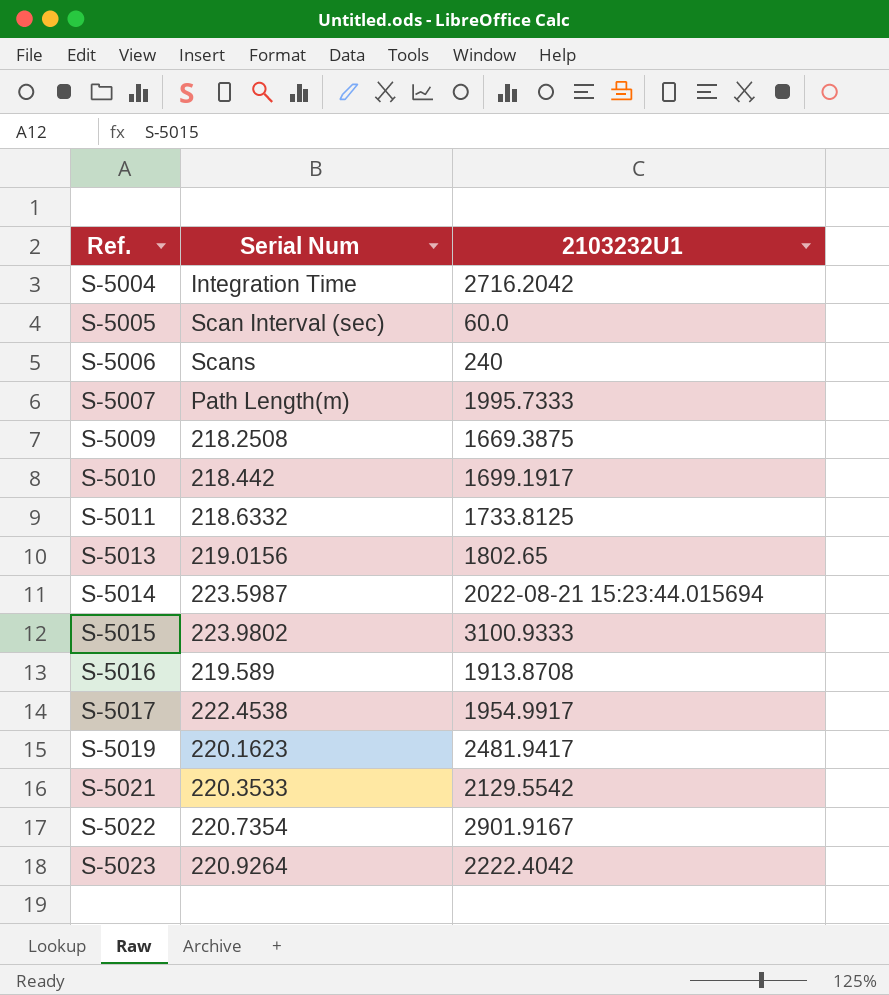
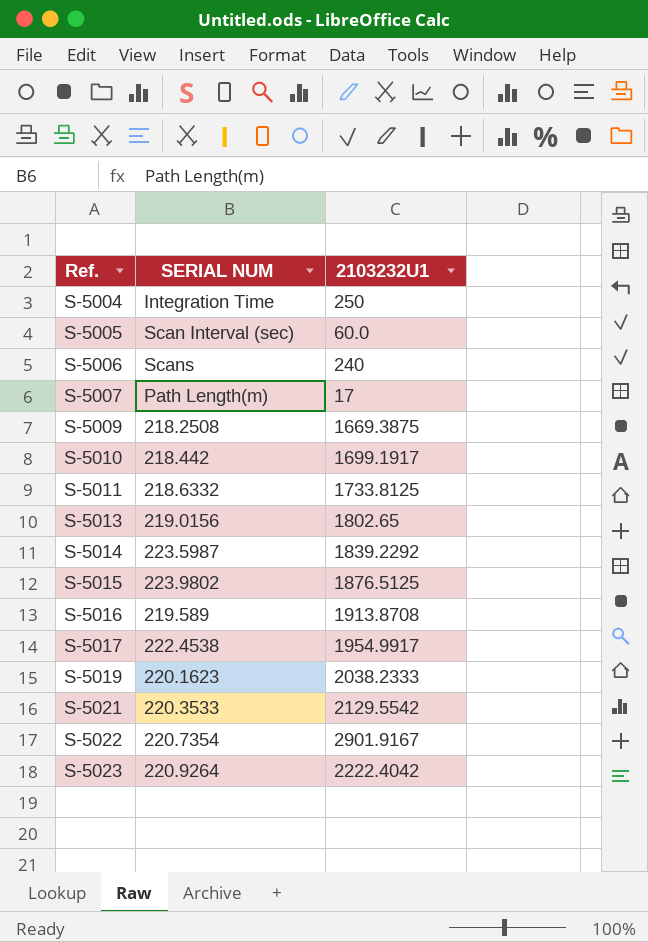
column name: Serial Num -> SERIAL NUM
S-5004 | 2103232U1: 2716.2042 -> 250
S-5007 | 2103232U1: 1995.7333 -> 17
S-5014 | 2103232U1: 2022-08-21 15:23:44.015694 -> 1839.2292
S-5015 | 2103232U1: 3100.9333 -> 1876.5125
S-5019 | 2103232U1: 2481.9417 -> 2038.2333

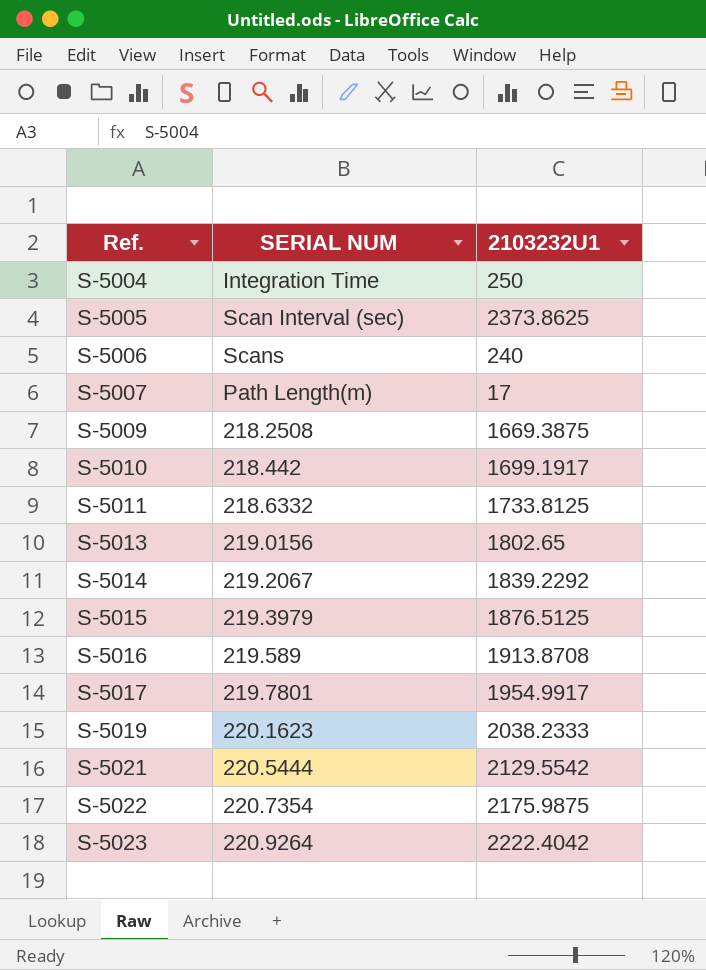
S-5005 | 2103232U1: 60.0 -> 2373.8625
S-5014 | SERIAL NUM: 223.5987 -> 219.2067
S-5015 | SERIAL NUM: 223.9802 -> 219.3979
S-5017 | SERIAL NUM: 222.4538 -> 219.7801
S-5021 | SERIAL NUM: 220.3533 -> 220.5444
S-5022 | 2103232U1: 2901.9167 -> 2175.9875

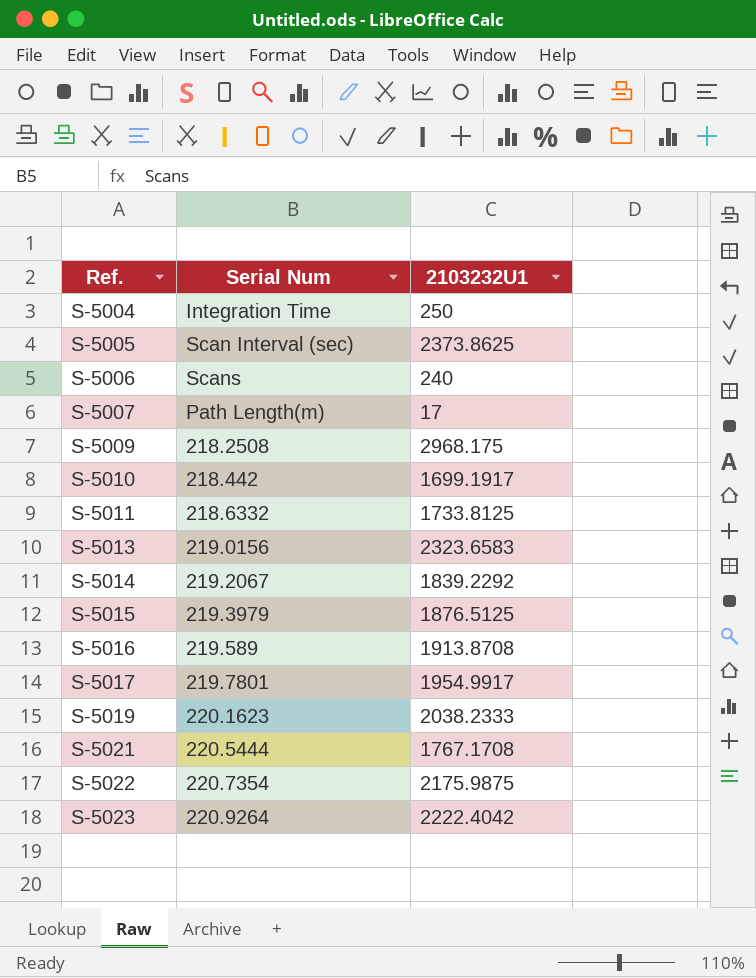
column name: SERIAL NUM -> Serial Num
S-5009 | 2103232U1: 1669.3875 -> 2968.175
S-5013 | 2103232U1: 1802.65 -> 2323.6583
S-5021 | 2103232U1: 2129.5542 -> 1767.1708

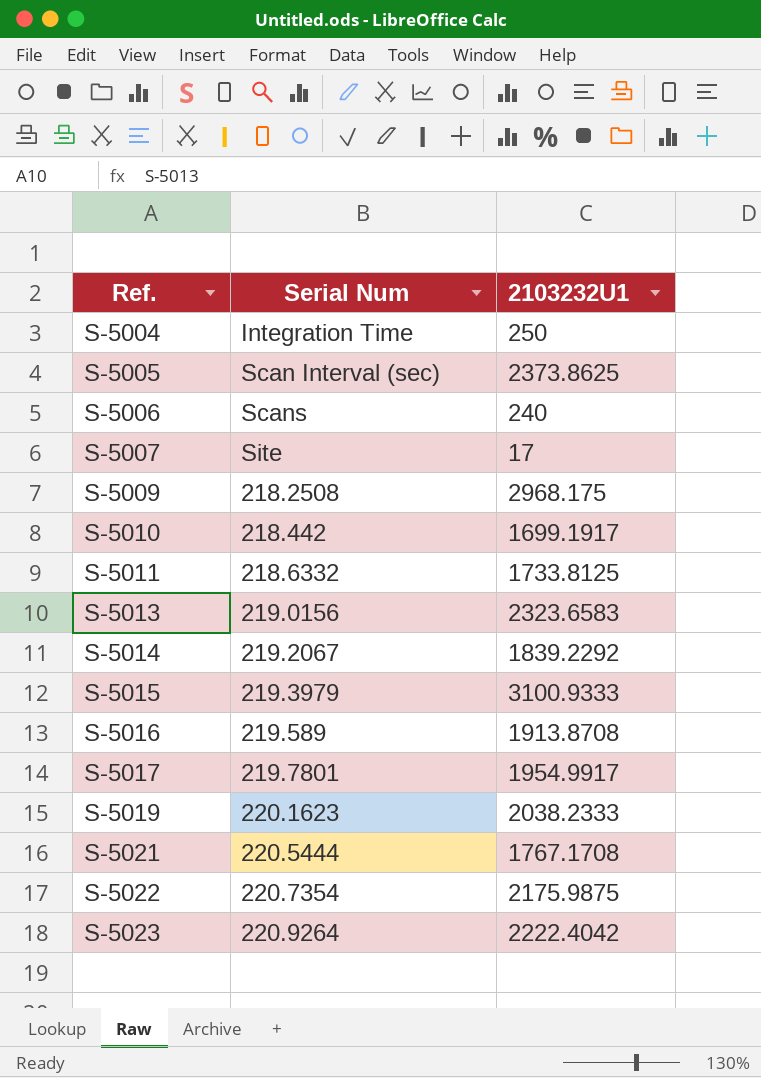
S-5007 | Serial Num: Path Length(m) -> Site
S-5015 | 2103232U1: 1876.5125 -> 3100.9333

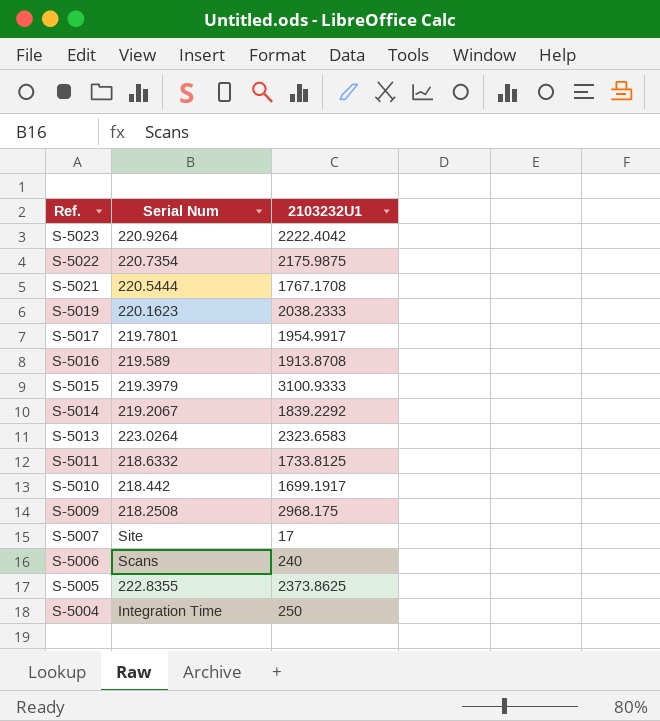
row order: Ref. ascending -> Ref. descending
S-5013 | Serial Num: 219.0156 -> 223.0264
S-5005 | Serial Num: Scan Interval (sec) -> 222.8355

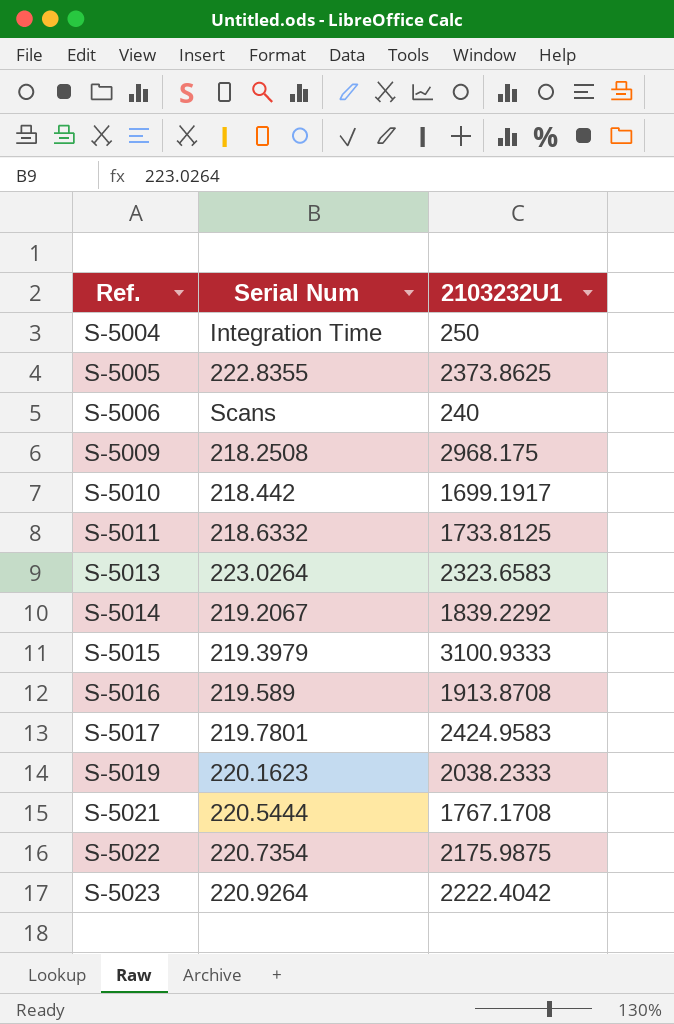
row order: Ref. descending -> Ref. ascending
row S-5007: Site | 17 -> none
S-5017 | 2103232U1: 1954.9917 -> 2424.9583

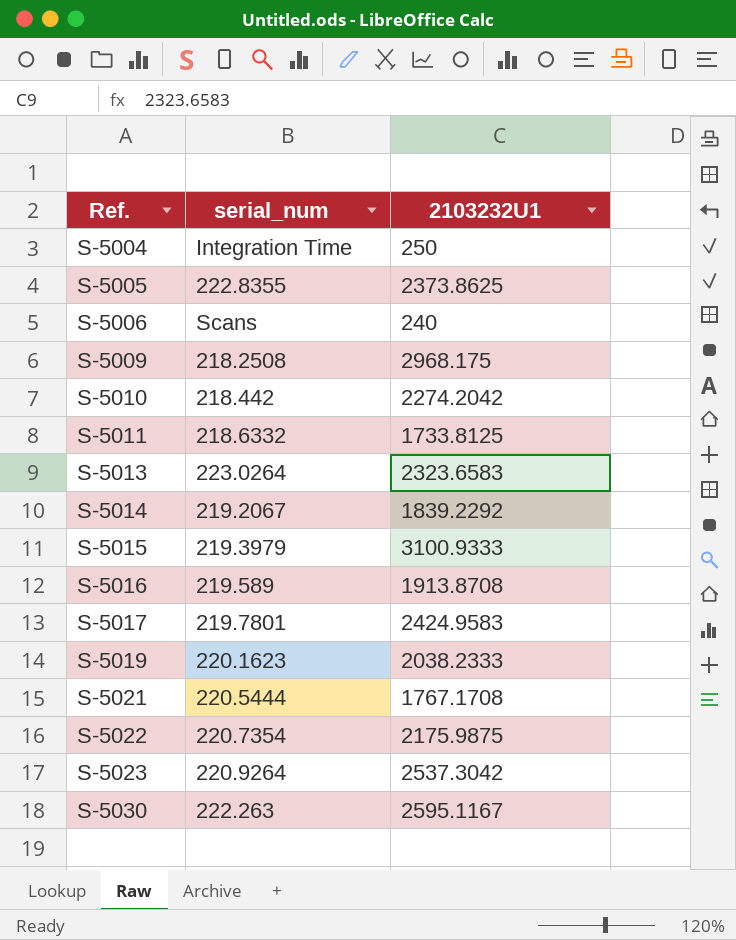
column name: Serial Num -> serial_num
S-5010 | 2103232U1: 1699.1917 -> 2274.2042
S-5023 | 2103232U1: 2222.4042 -> 2537.3042
row S-5030: none -> 222.263 | 2595.1167

